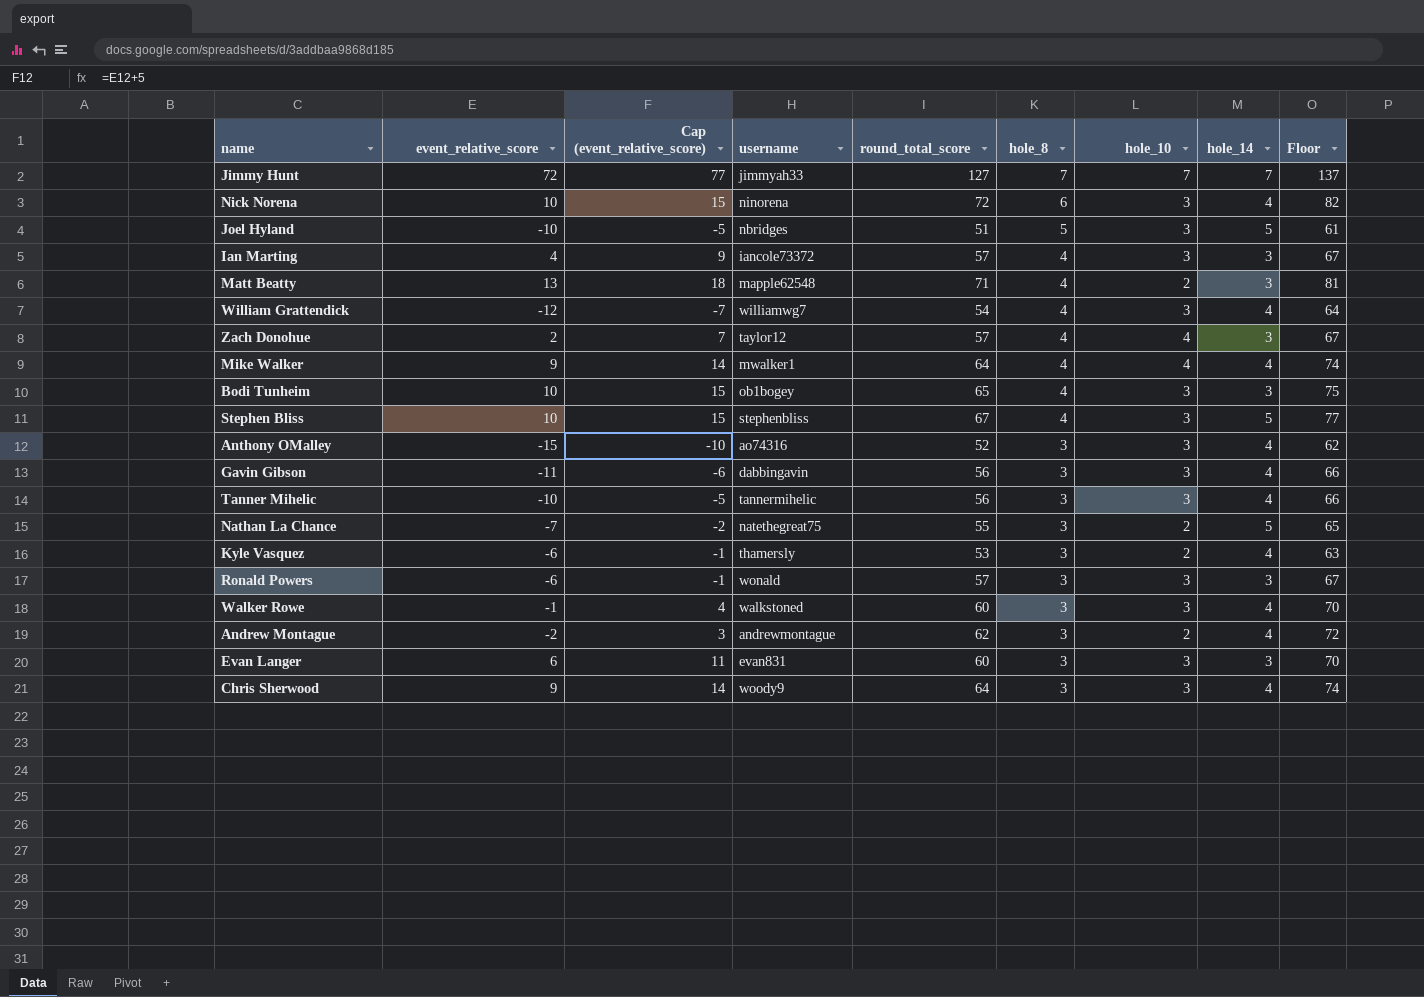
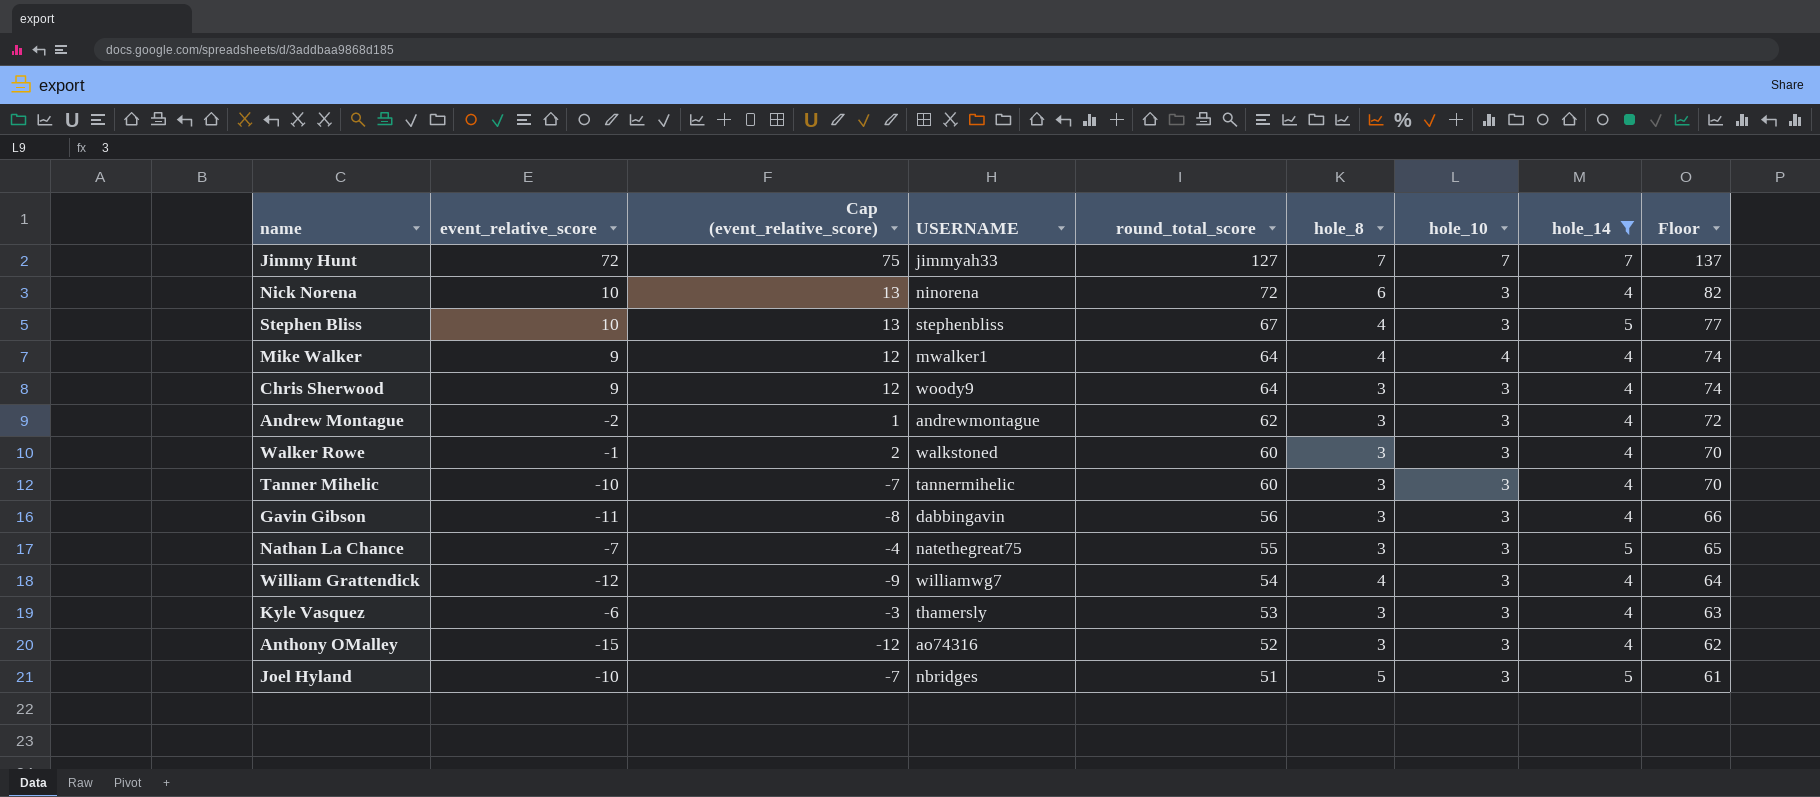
filter: none -> hole_14 != 3
row order: hole_8 descending -> round_total_score descending
column Cap (event_relative_score) | formula: [event_relative_score] + 5 -> [event_relative_score] + 3
column name: username -> USERNAME
Andrew Montague | hole_10: 2 -> 3
Tanner Mihelic | round_total_score: 56 -> 60
Tanner Mihelic | Floor: 66 -> 70
Nathan La Chance | hole_10: 2 -> 3
Kyle Vasquez | hole_10: 2 -> 3

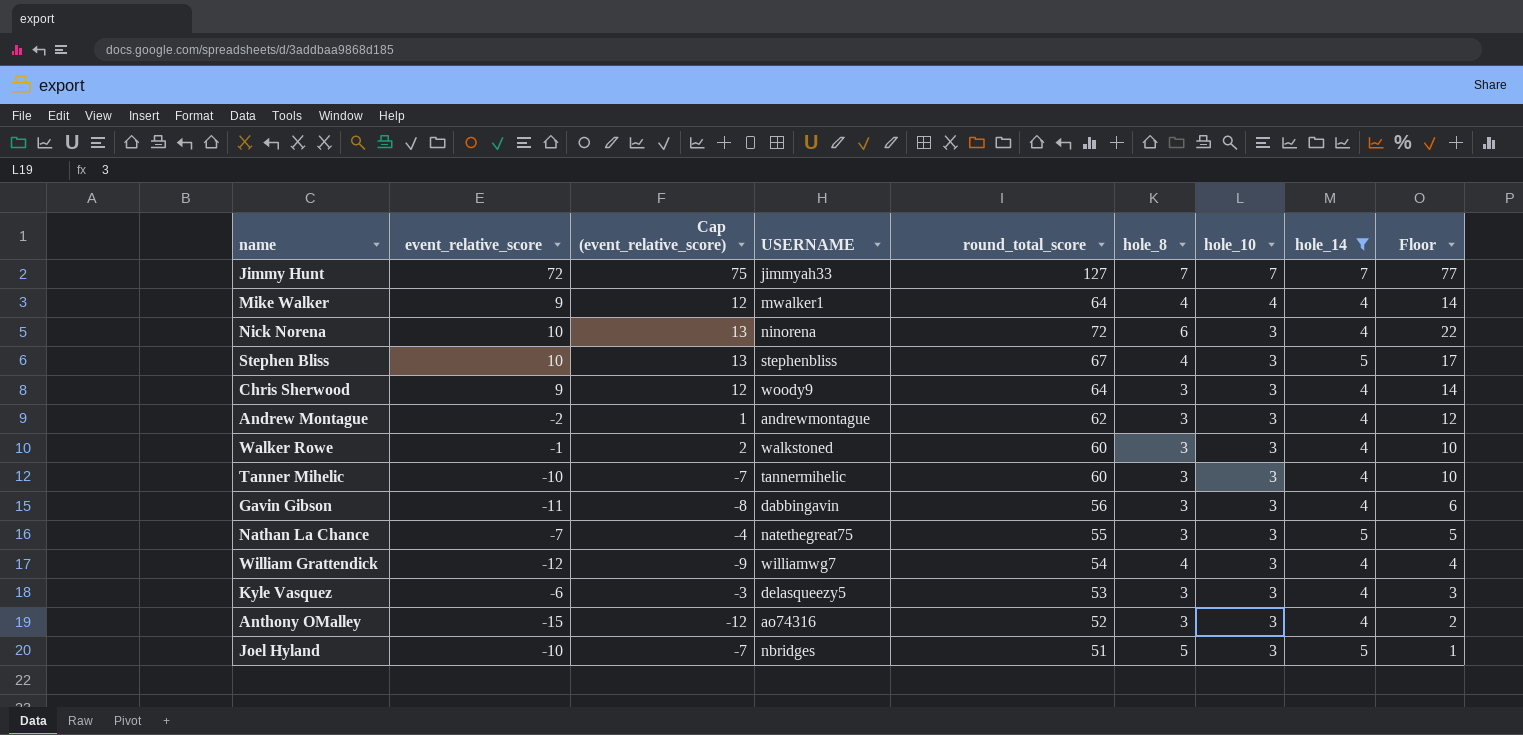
row order: round_total_score descending -> hole_10 descending
column Floor | formula: [round_total_score] + 10 -> [round_total_score] - 50
Kyle Vasquez | USERNAME: thamersly -> delasqueezy5

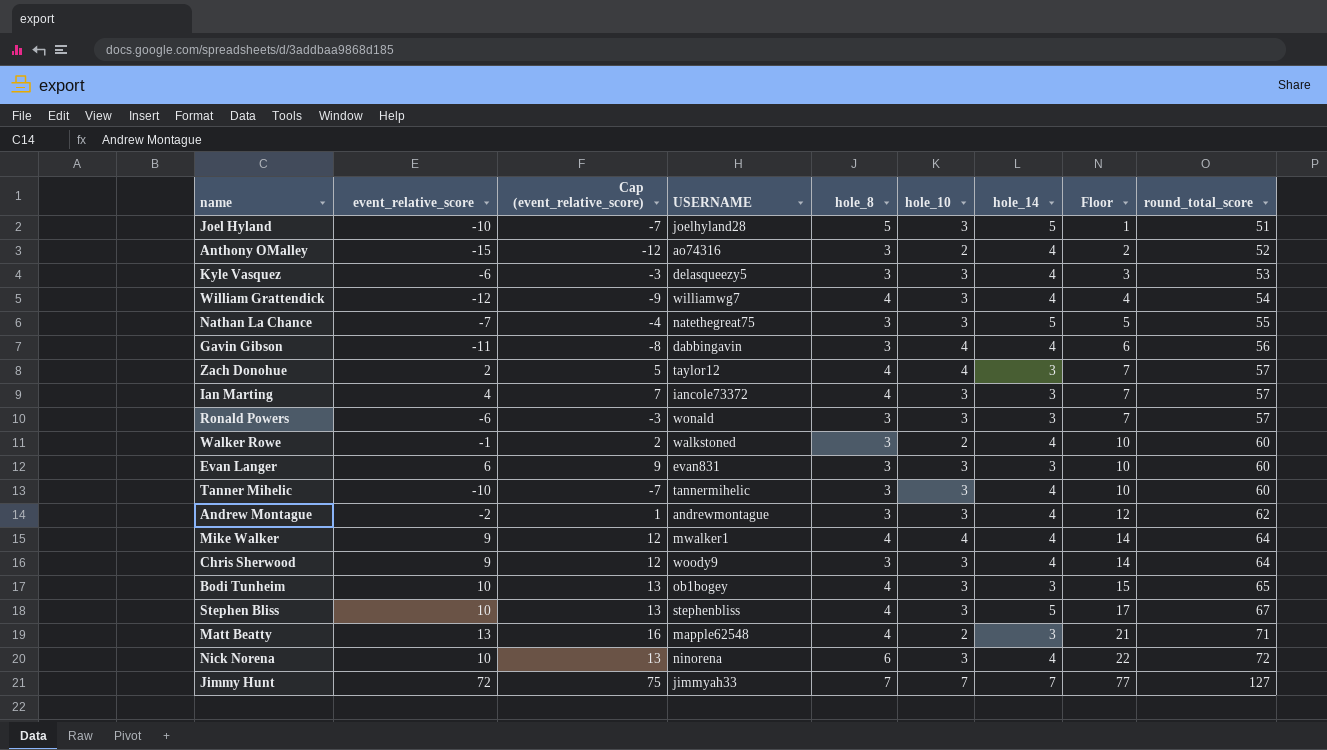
filter: hole_14 != 3 -> none
row order: hole_10 descending -> Floor ascending
column round_total_score | position: 5 -> 9
Joel Hyland | USERNAME: nbridges -> joelhyland28
Anthony OMalley | hole_10: 3 -> 2
Gavin Gibson | hole_10: 3 -> 4
Walker Rowe | hole_10: 3 -> 2

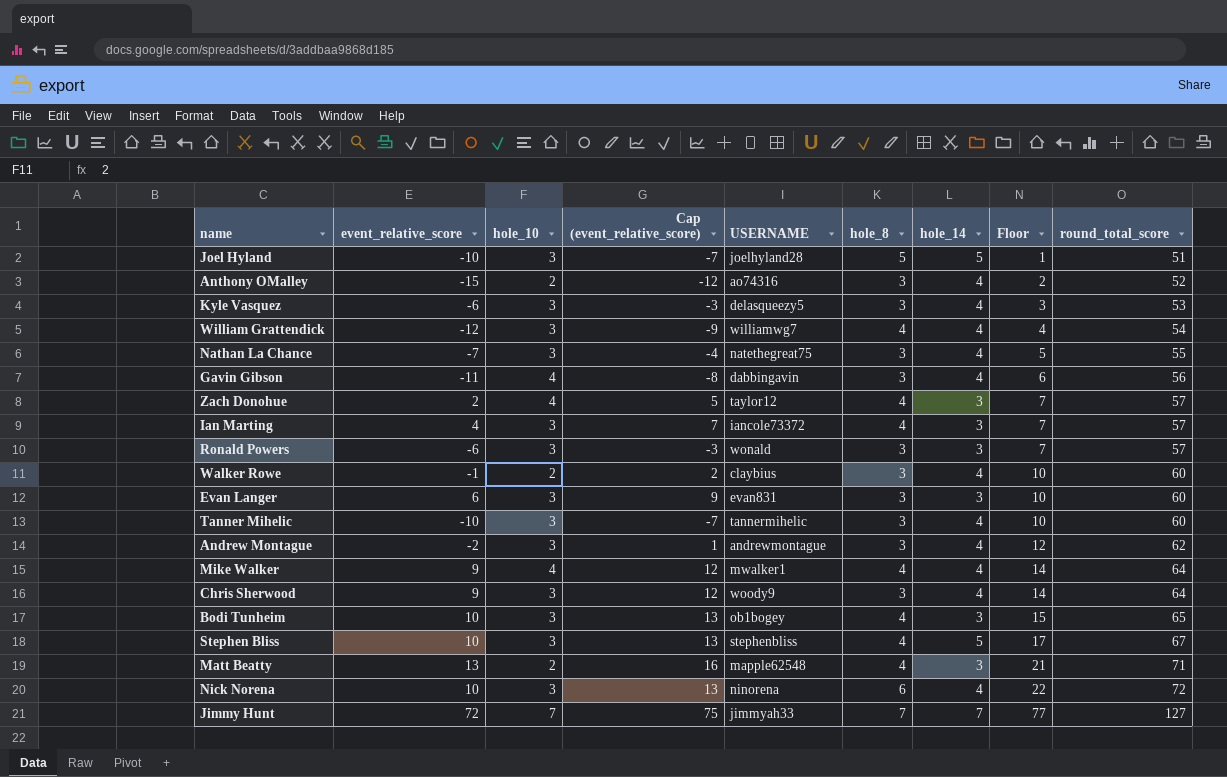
column hole_10 | position: 6 -> 3
Nathan La Chance | hole_14: 5 -> 4
Walker Rowe | USERNAME: walkstoned -> claybius

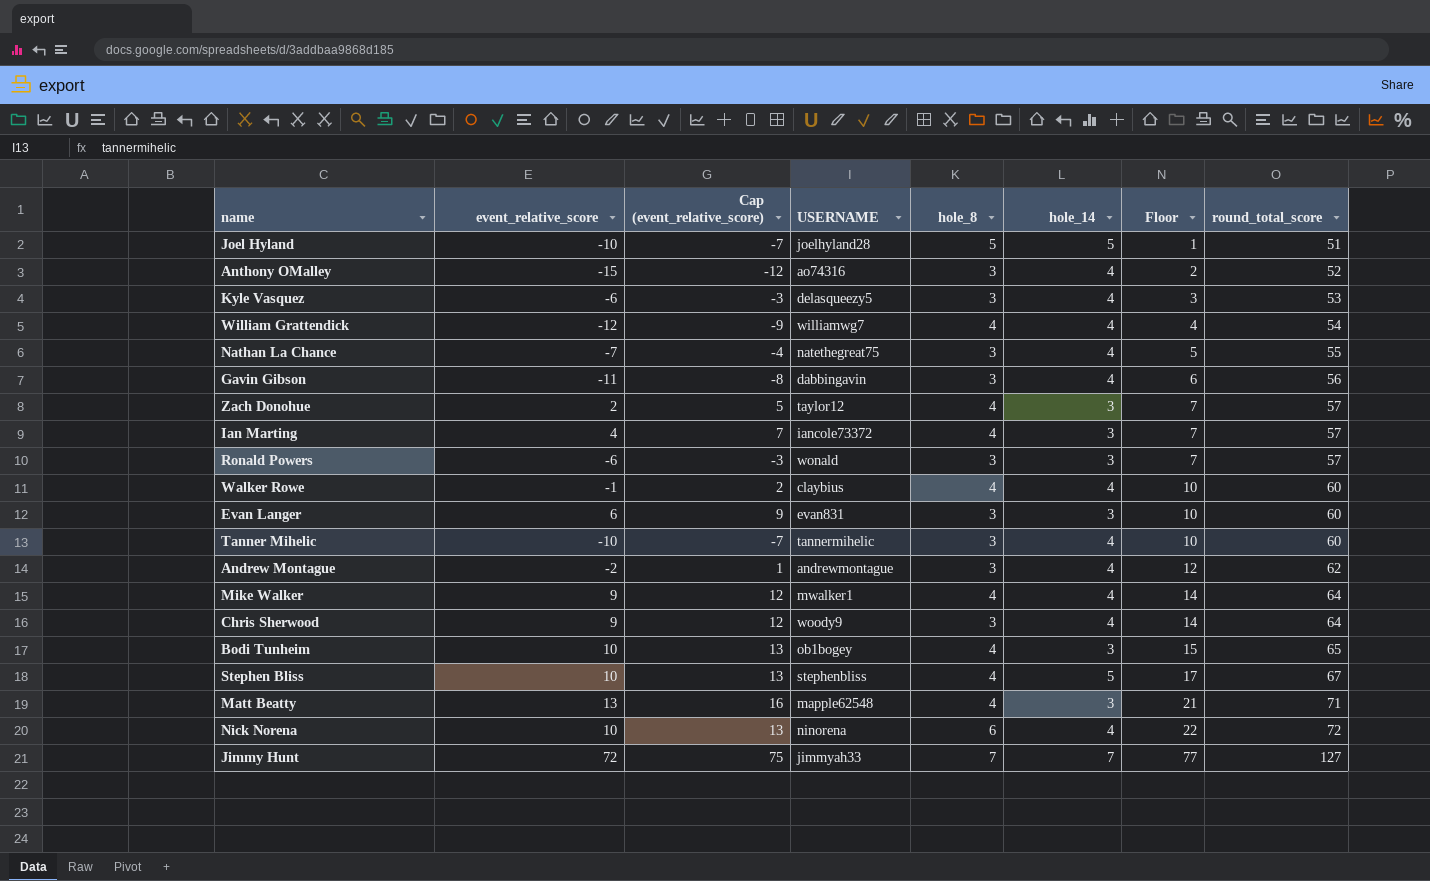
column hole_10 | position: 3 -> none
Walker Rowe | hole_8: 3 -> 4

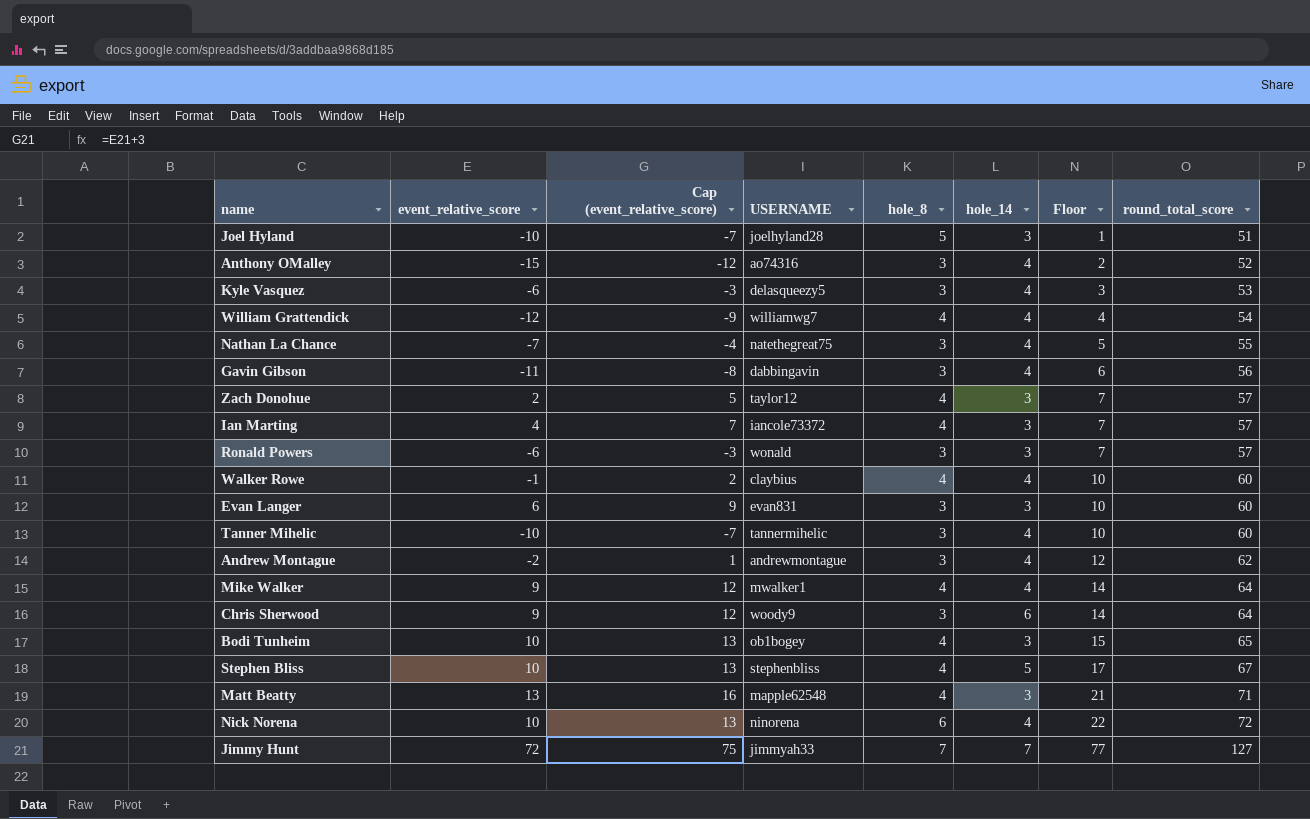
Joel Hyland | hole_14: 5 -> 3
Chris Sherwood | hole_14: 4 -> 6

